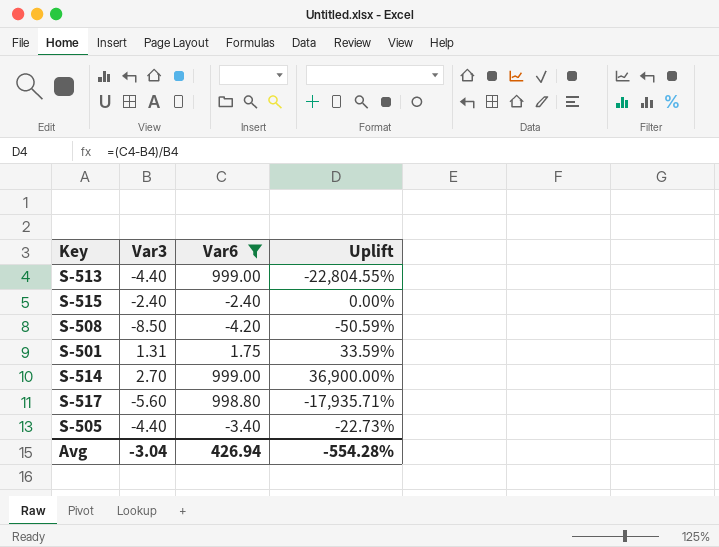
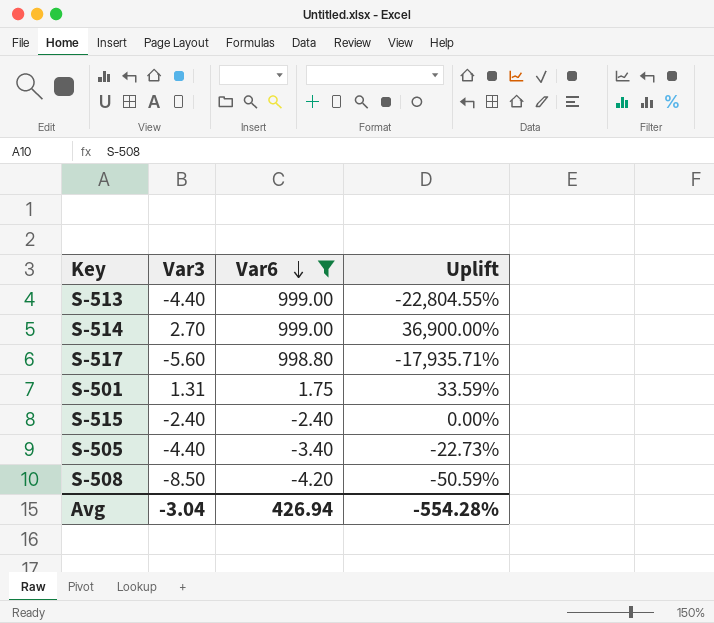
row order: none -> Var6 descending

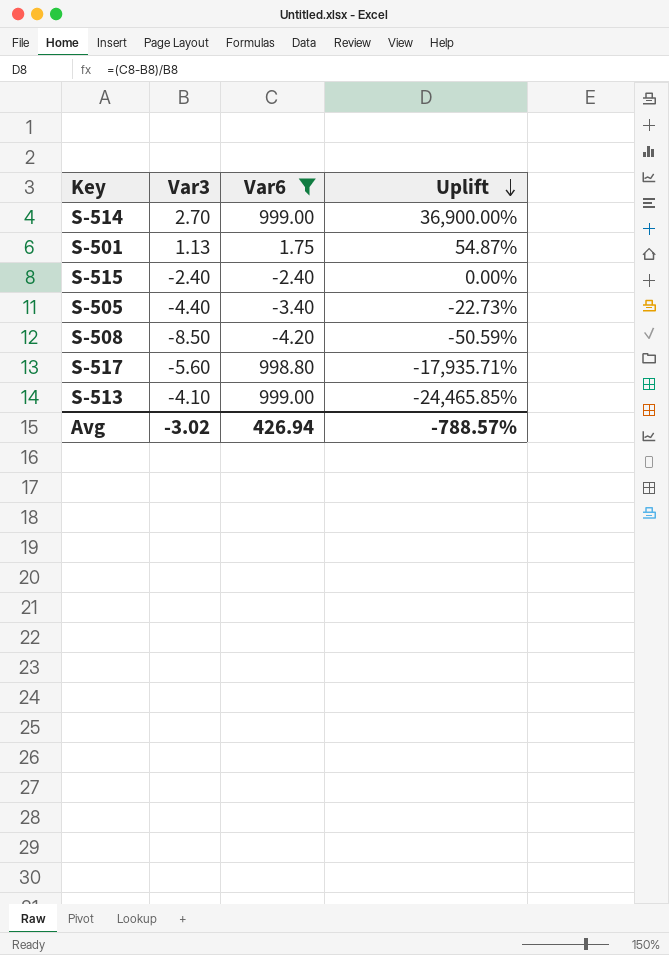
row order: Var6 descending -> Uplift descending
S-501 | Var3: 1.31 -> 1.13
S-501 | Uplift: 33.59% -> 54.87%
S-513 | Var3: -4.40 -> -4.10
S-513 | Uplift: -22,804.55% -> -24,465.85%
Avg | Var3: -3.04 -> -3.02
Avg | Uplift: -554.28% -> -788.57%

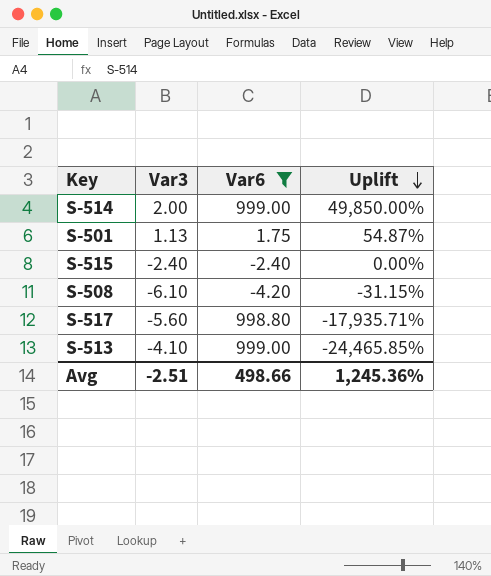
row S-505: -4.40 | -3.40 | -22.73% -> none
S-514 | Var3: 2.70 -> 2.00
S-514 | Uplift: 36,900.00% -> 49,850.00%
S-508 | Var3: -8.50 -> -6.10
S-508 | Uplift: -50.59% -> -31.15%
Avg | Var3: -3.02 -> -2.51
Avg | Var6: 426.94 -> 498.66
Avg | Uplift: -788.57% -> 1,245.36%

